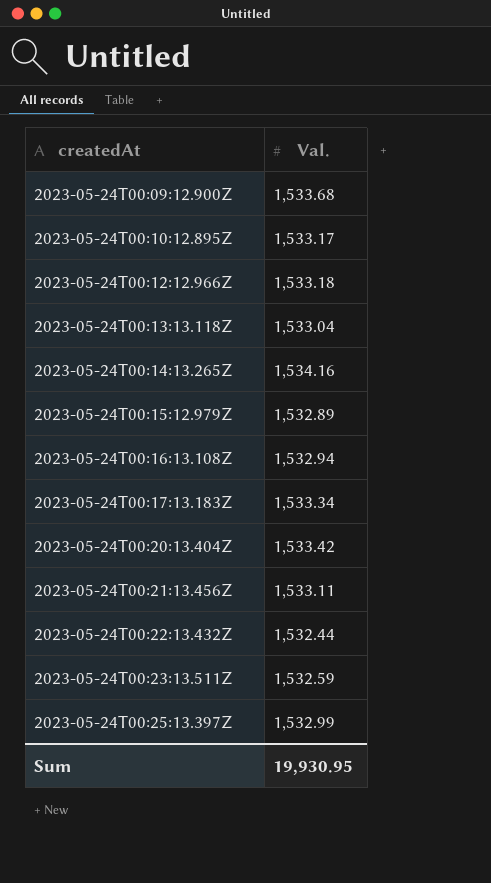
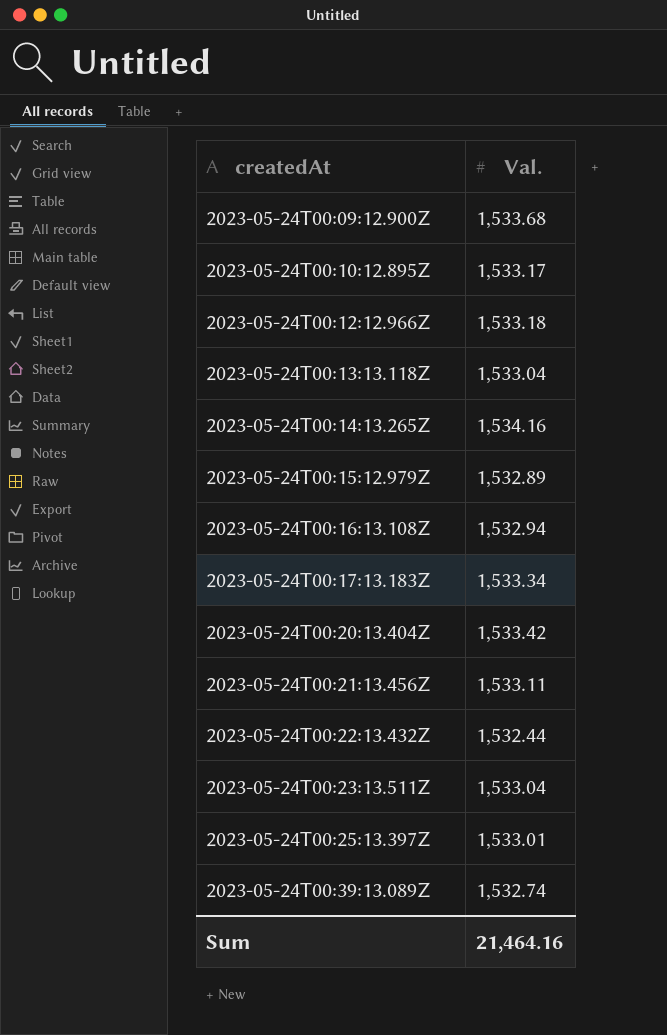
2023-05-24T00:23:13.511Z | Val.: 1,532.59 -> 1,533.04
2023-05-24T00:25:13.397Z | Val.: 1,532.99 -> 1,533.01
row 2023-05-24T00:39:13.089Z: none -> 1,532.74
Sum | Val.: 19,930.95 -> 21,464.16

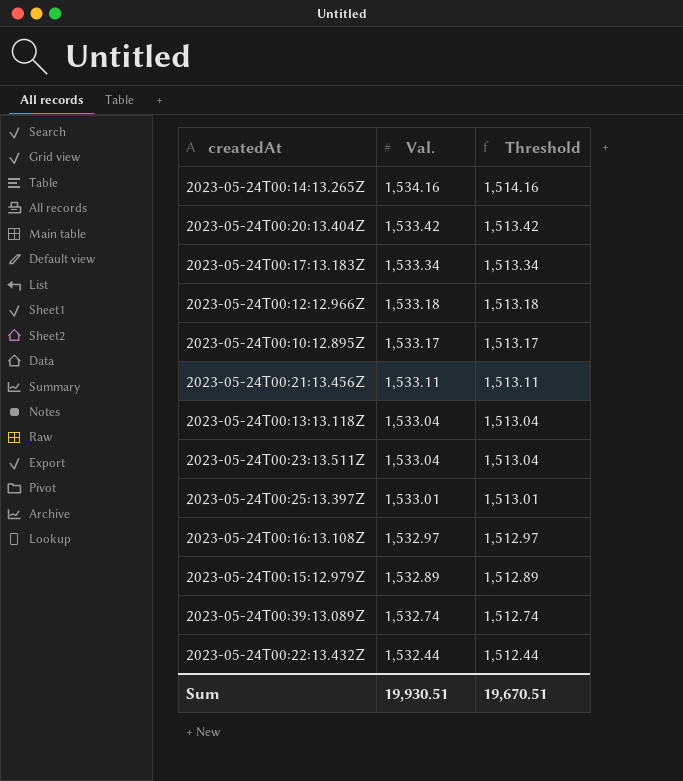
row order: createdAt ascending -> Val. descending
column Threshold | formula: none -> [Val.] - 20
row 2023-05-24T00:09:12.900Z: 1,533.68 -> none
2023-05-24T00:16:13.108Z | Val.: 1,532.94 -> 1,532.97
Sum | Val.: 21,464.16 -> 19,930.51

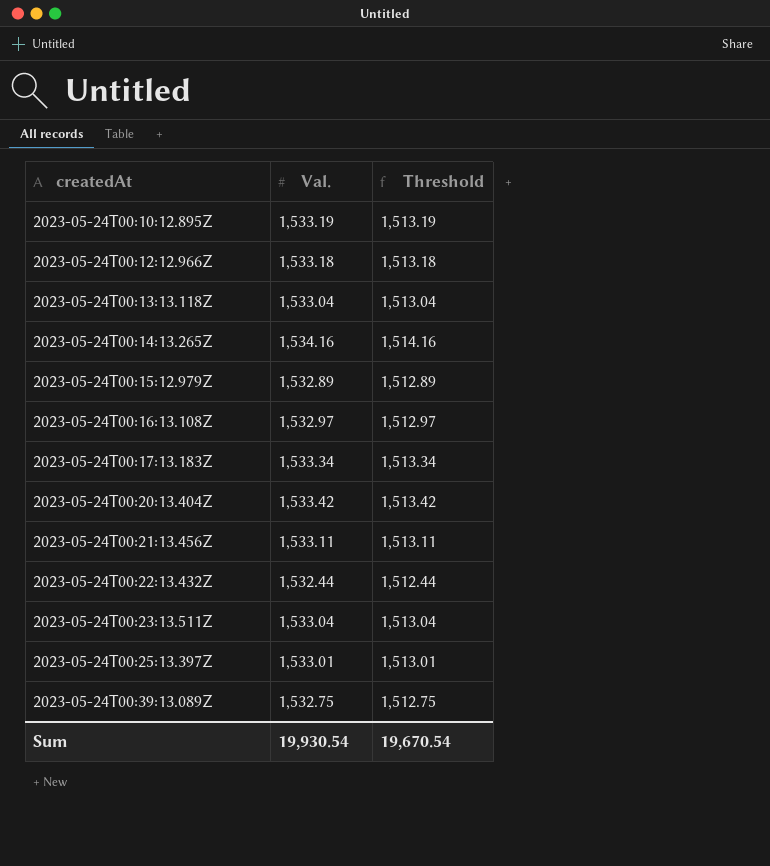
row order: Val. descending -> createdAt ascending
2023-05-24T00:10:12.895Z | Val.: 1,533.17 -> 1,533.19
2023-05-24T00:10:12.895Z | Threshold: 1,513.17 -> 1,513.19
2023-05-24T00:39:13.089Z | Val.: 1,532.74 -> 1,532.75
2023-05-24T00:39:13.089Z | Threshold: 1,512.74 -> 1,512.75
Sum | Val.: 19,930.51 -> 19,930.54
Sum | Threshold: 19,670.51 -> 19,670.54

